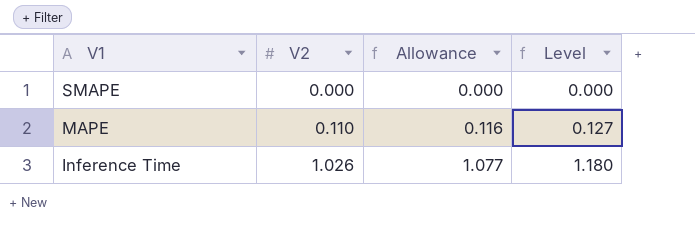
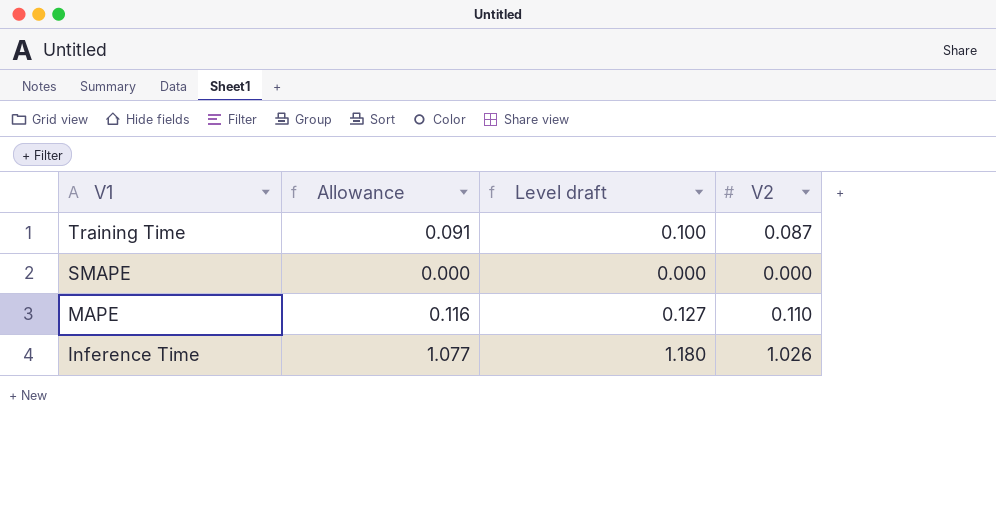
column name: Level -> Level draft
column V2 | position: 2 -> 4
row Training Time: none -> 0.091 | 0.100 | 0.087

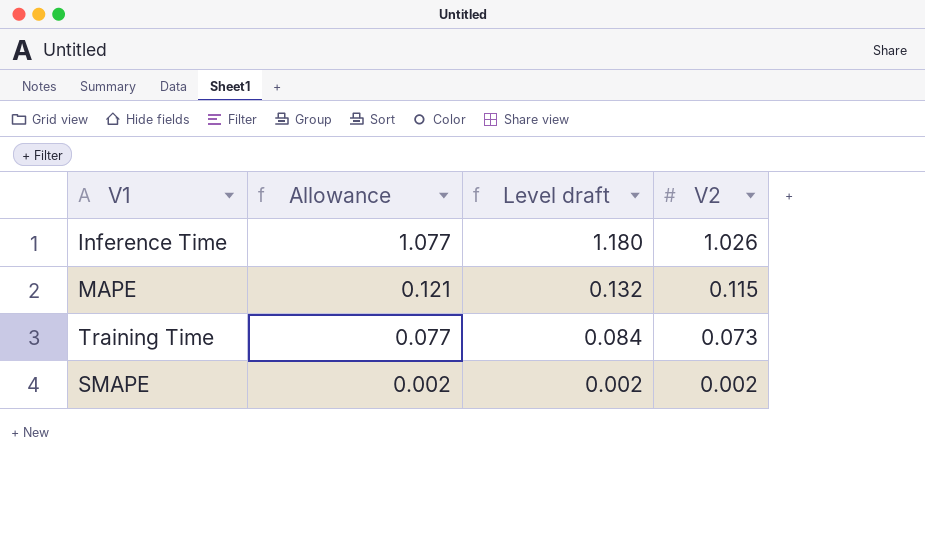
row order: V1 descending -> Allowance descending
MAPE | Allowance: 0.116 -> 0.121
MAPE | Level draft: 0.127 -> 0.132
MAPE | V2: 0.110 -> 0.115
Training Time | Allowance: 0.091 -> 0.077
Training Time | Level draft: 0.100 -> 0.084
Training Time | V2: 0.087 -> 0.073
SMAPE | Allowance: 0.000 -> 0.002
SMAPE | Level draft: 0.000 -> 0.002
SMAPE | V2: 0.000 -> 0.002

